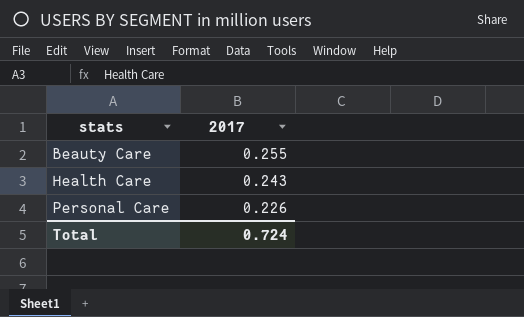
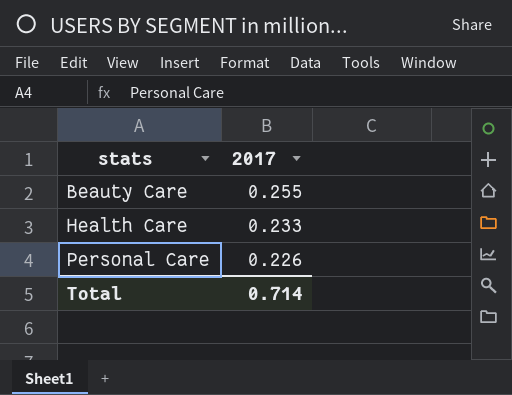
Health Care | 2017: 0.243 -> 0.233
Total | 2017: 0.724 -> 0.714

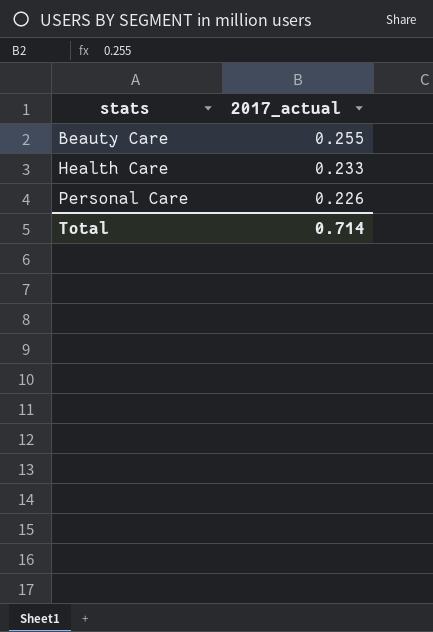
column name: 2017 -> 2017_actual

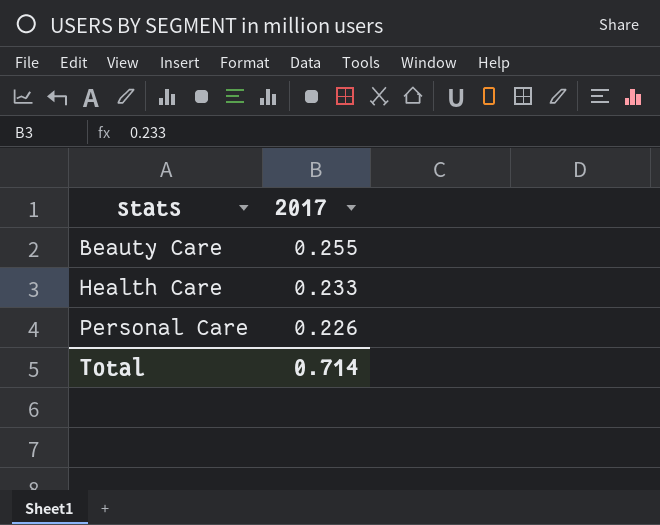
column name: 2017_actual -> 2017

